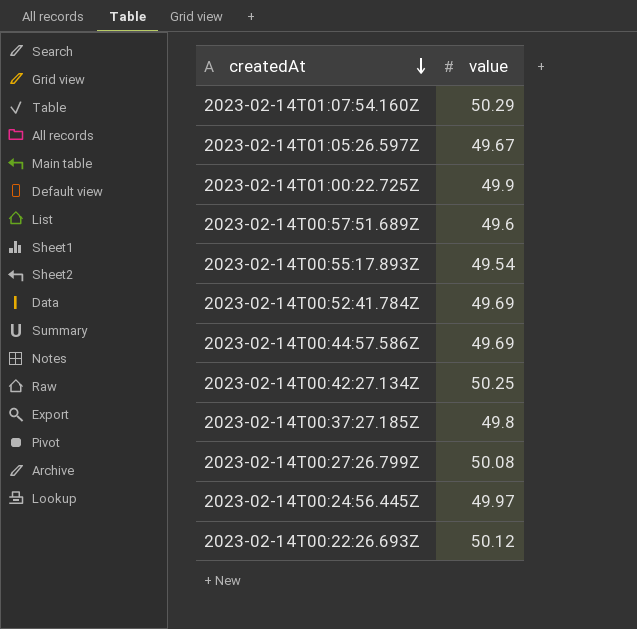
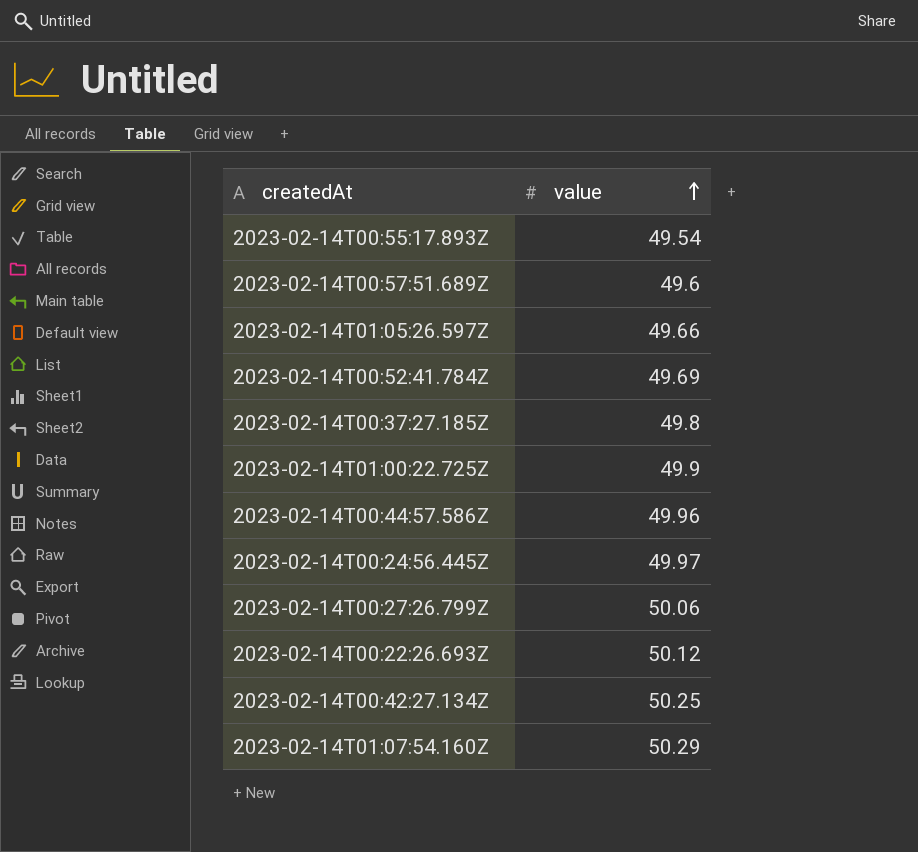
row order: createdAt descending -> value ascending
2023-02-14T01:05:26.597Z | value: 49.67 -> 49.66
2023-02-14T00:44:57.586Z | value: 49.69 -> 49.96
2023-02-14T00:27:26.799Z | value: 50.08 -> 50.06

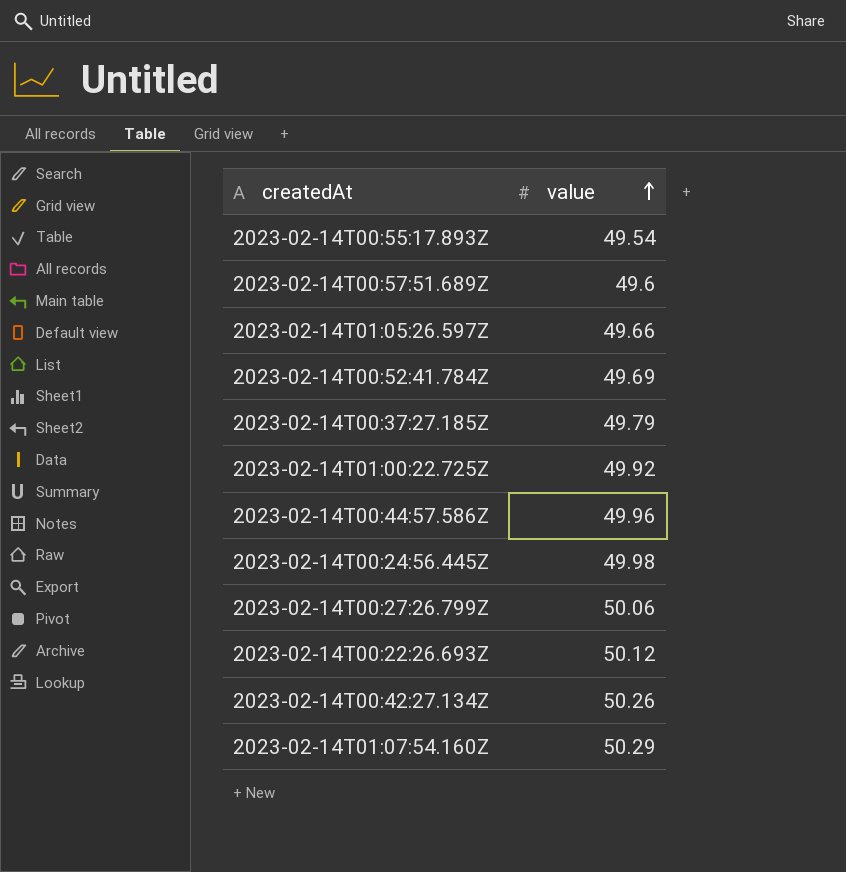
2023-02-14T00:37:27.185Z | value: 49.8 -> 49.79
2023-02-14T01:00:22.725Z | value: 49.9 -> 49.92
2023-02-14T00:24:56.445Z | value: 49.97 -> 49.98
2023-02-14T00:42:27.134Z | value: 50.25 -> 50.26

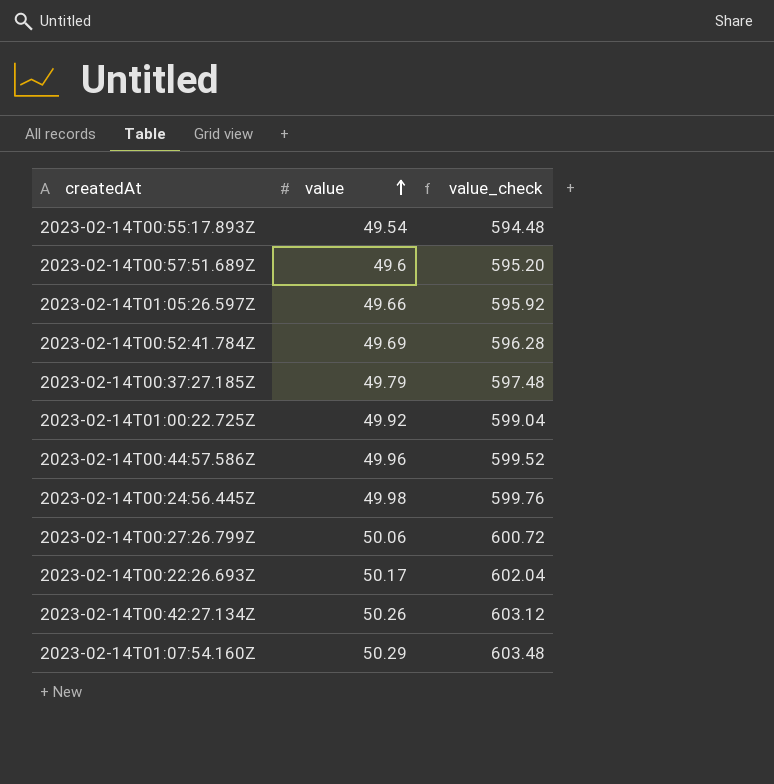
column value_check | formula: none -> [value] * 12
2023-02-14T00:22:26.693Z | value: 50.12 -> 50.17

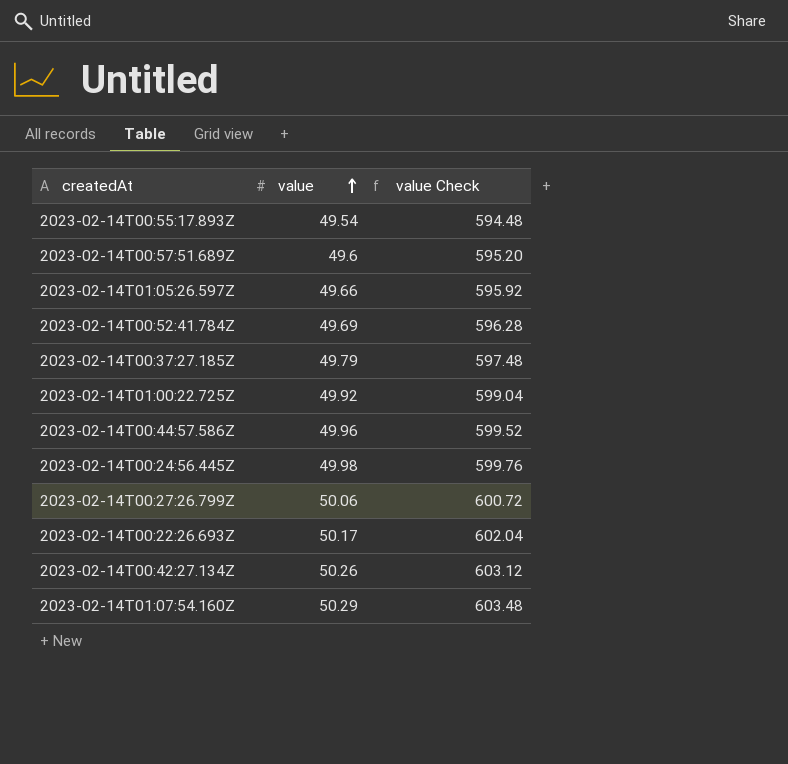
column name: value_check -> value Check

